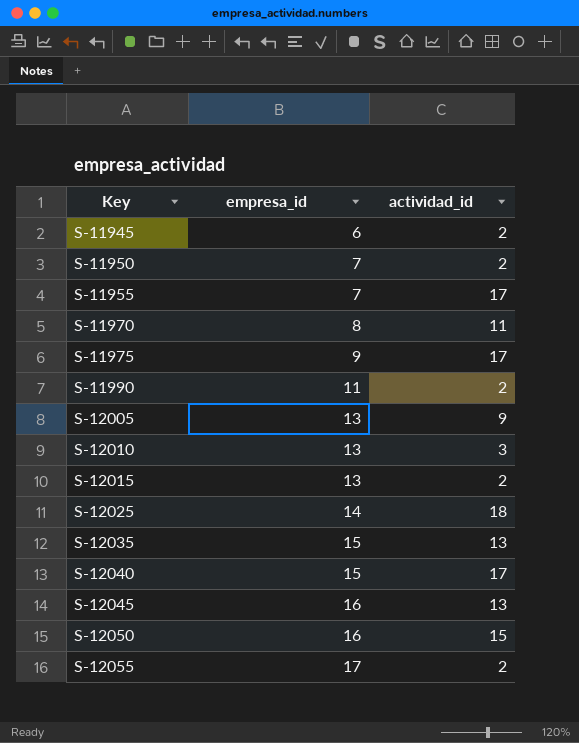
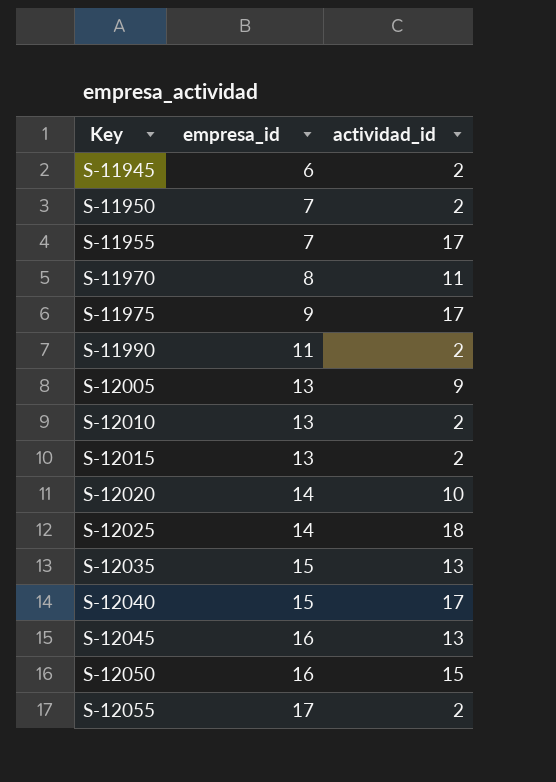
S-12010 | actividad_id: 3 -> 2
row S-12020: none -> 14 | 10

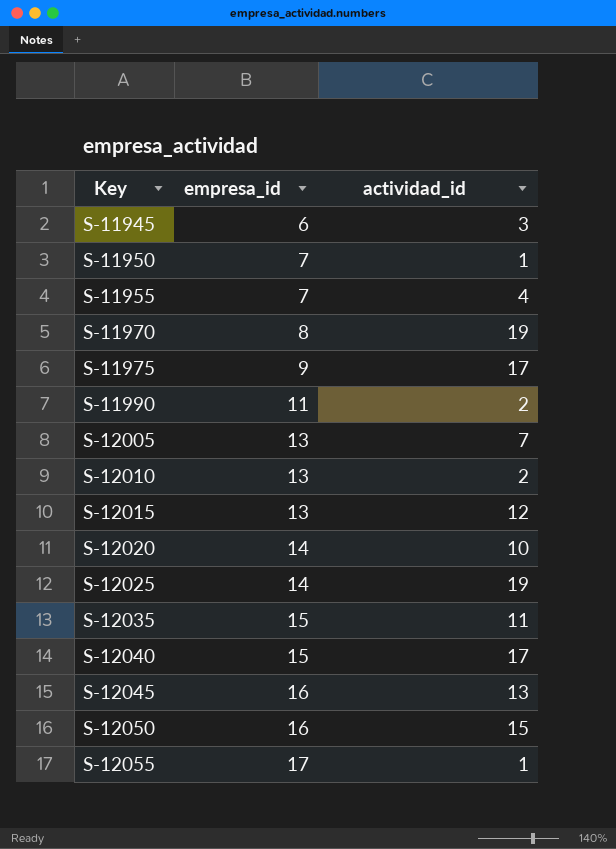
S-11945 | actividad_id: 2 -> 3
S-11950 | actividad_id: 2 -> 1
S-11955 | actividad_id: 17 -> 4
S-11970 | actividad_id: 11 -> 19
S-12005 | actividad_id: 9 -> 7
S-12015 | actividad_id: 2 -> 12
S-12025 | actividad_id: 18 -> 19
S-12035 | actividad_id: 13 -> 11
S-12055 | actividad_id: 2 -> 1

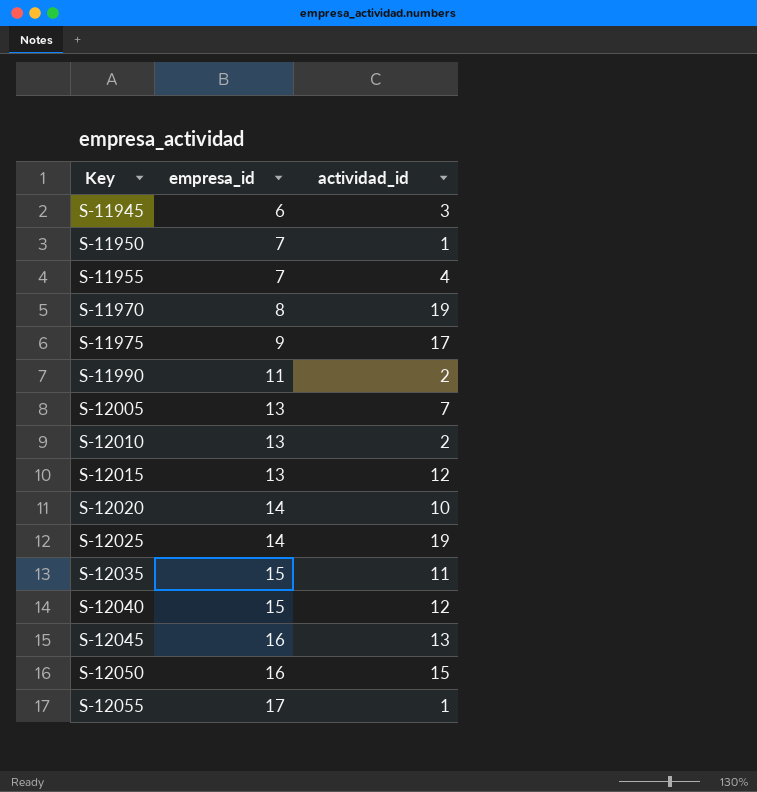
S-12040 | actividad_id: 17 -> 12

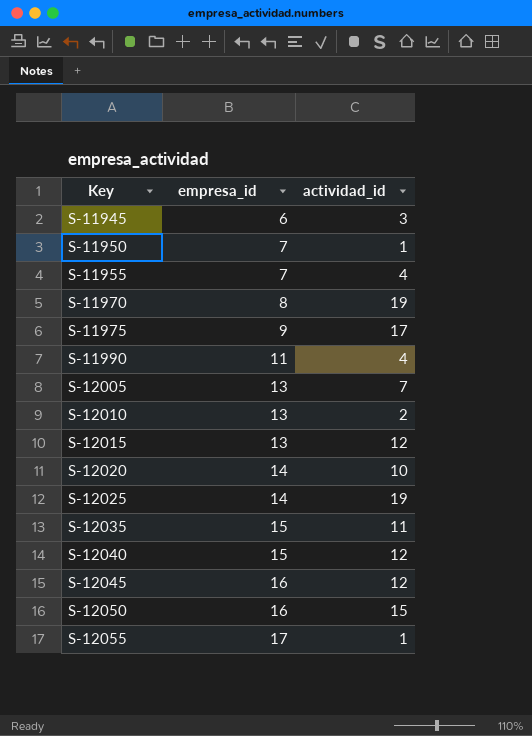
S-11990 | actividad_id: 2 -> 4
S-12045 | actividad_id: 13 -> 12

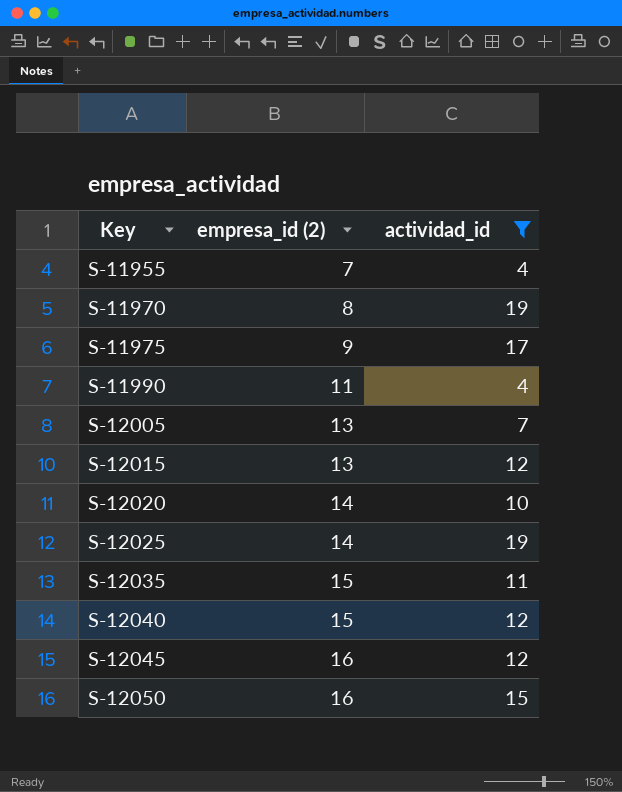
filter: none -> actividad_id >= 4
column name: empresa_id -> empresa_id (2)

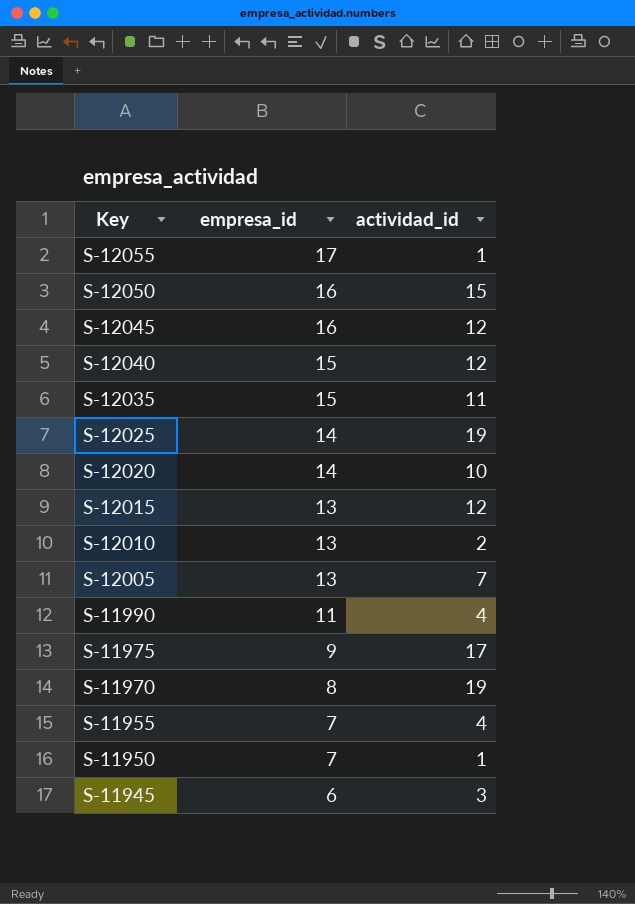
filter: actividad_id >= 4 -> none
row order: Key ascending -> Key descending
column name: empresa_id (2) -> empresa_id

